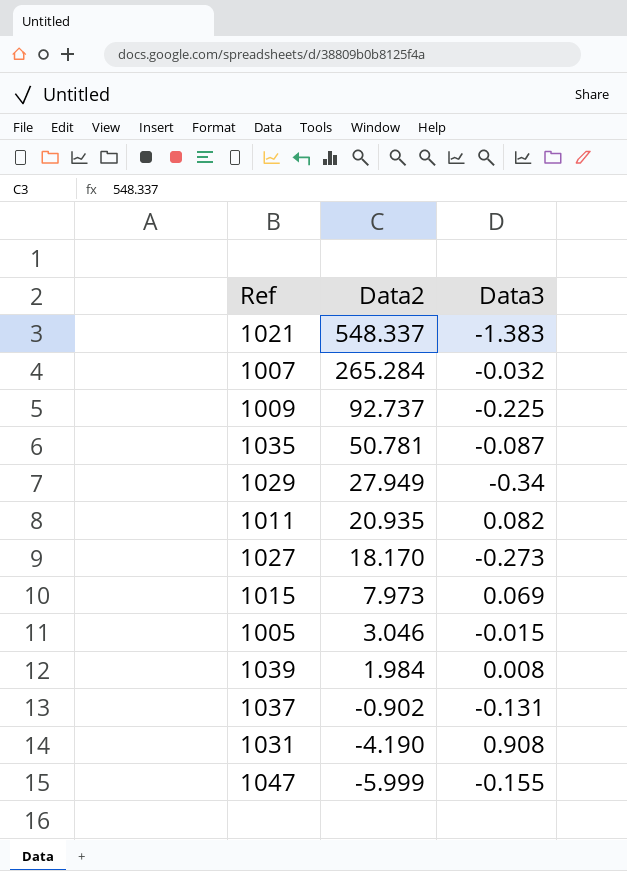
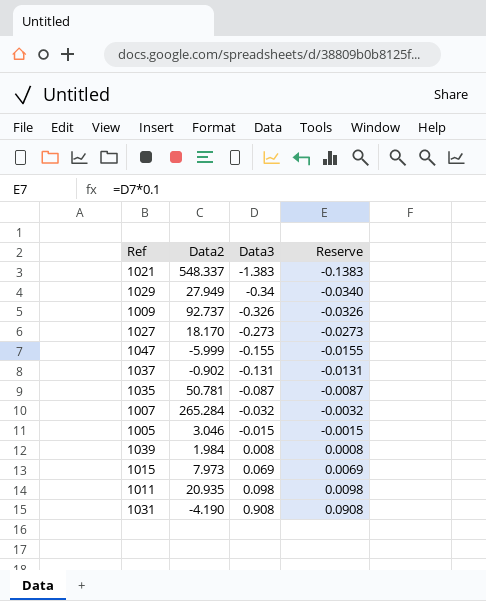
row order: Data2 descending -> Data3 ascending
column Reserve | formula: none -> [Data3] * 0.1
1009 | Data3: -0.225 -> -0.326
1011 | Data3: 0.082 -> 0.098

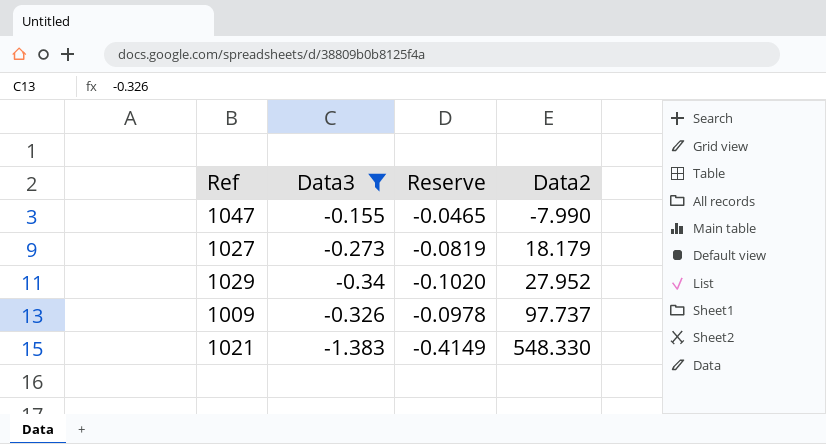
filter: none -> Data3 <= -0.155
row order: Data3 ascending -> Data2 ascending
column Reserve | formula: [Data3] * 0.1 -> [Data3] * 0.3
column Data2 | position: 2 -> 4
1047 | Data2: -5.999 -> -7.990
1027 | Data2: 18.170 -> 18.179
1029 | Data2: 27.949 -> 27.952
1009 | Data2: 92.737 -> 97.737
1021 | Data2: 548.337 -> 548.330

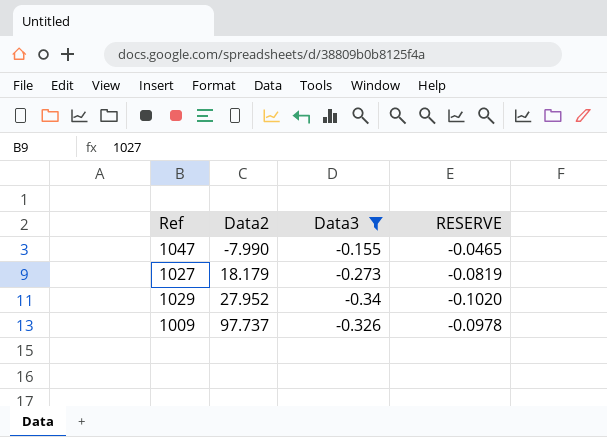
column Data2 | position: 4 -> 2
column name: Reserve -> RESERVE
row 1021: -1.383 | -0.4149 | 548.330 -> none

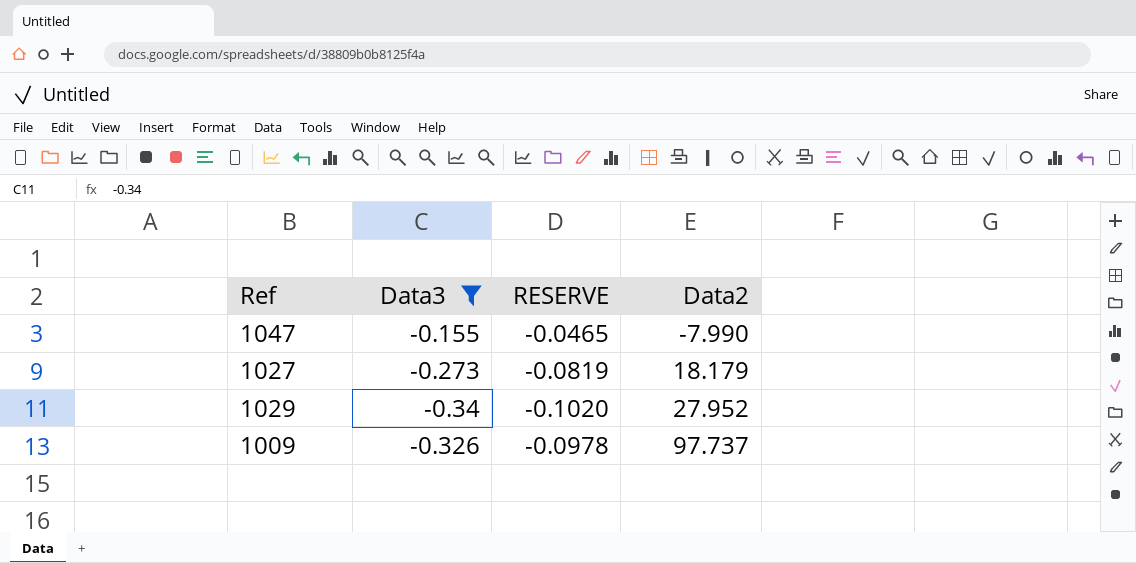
column Data2 | position: 2 -> 4

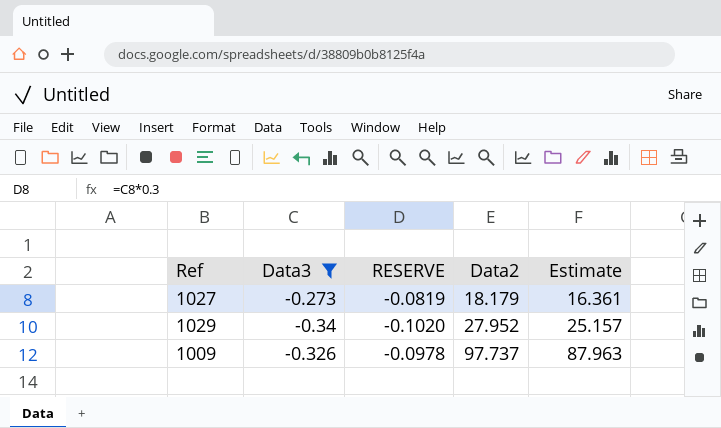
column Estimate | formula: none -> [Data2] * 0.9
row 1047: -0.155 | -0.0465 | -7.990 -> none

